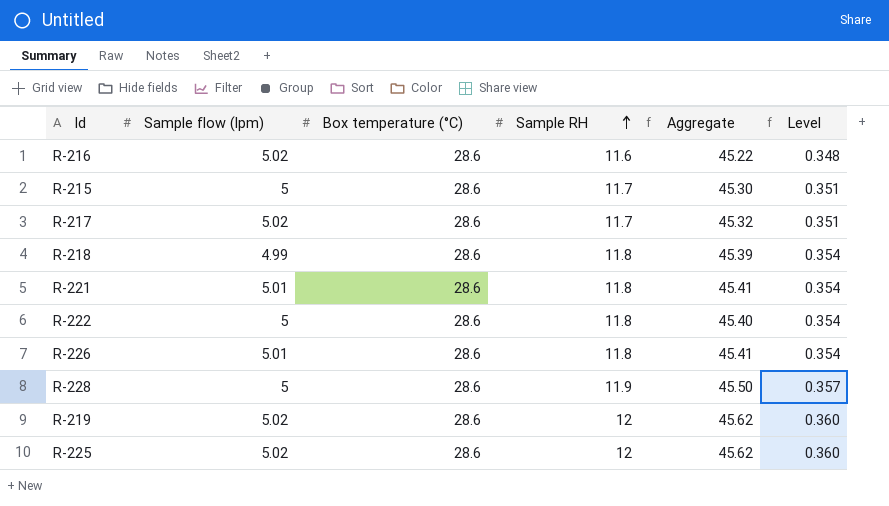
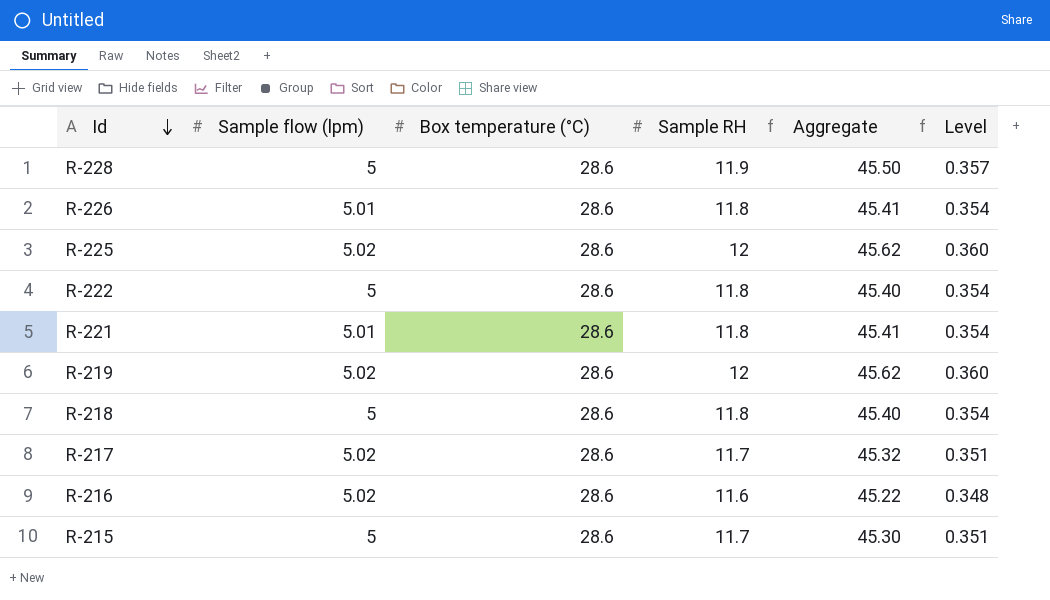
row order: Sample RH ascending -> Id descending
R-218 | Sample flow (lpm): 4.99 -> 5
R-218 | Aggregate: 45.39 -> 45.40

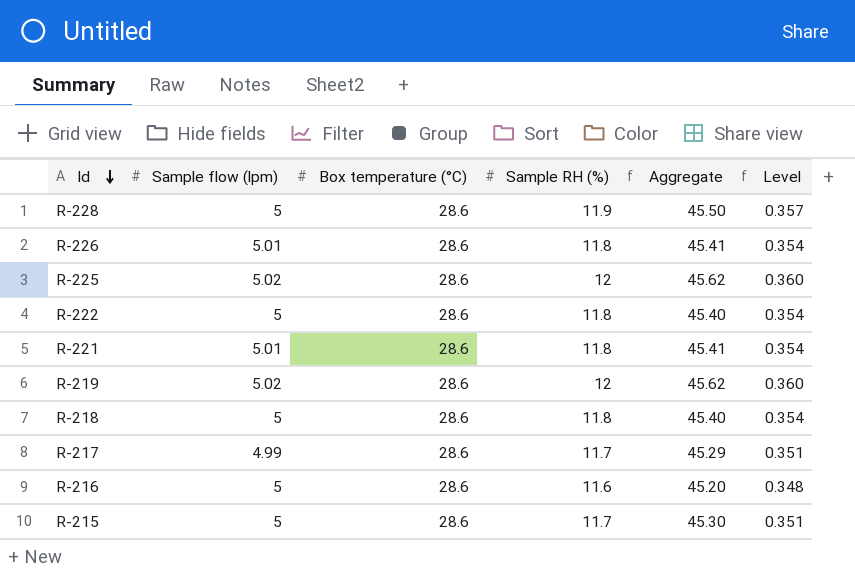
column name: Sample RH -> Sample RH (%)
R-217 | Sample flow (lpm): 5.02 -> 4.99
R-217 | Aggregate: 45.32 -> 45.29
R-216 | Sample flow (lpm): 5.02 -> 5
R-216 | Aggregate: 45.22 -> 45.20

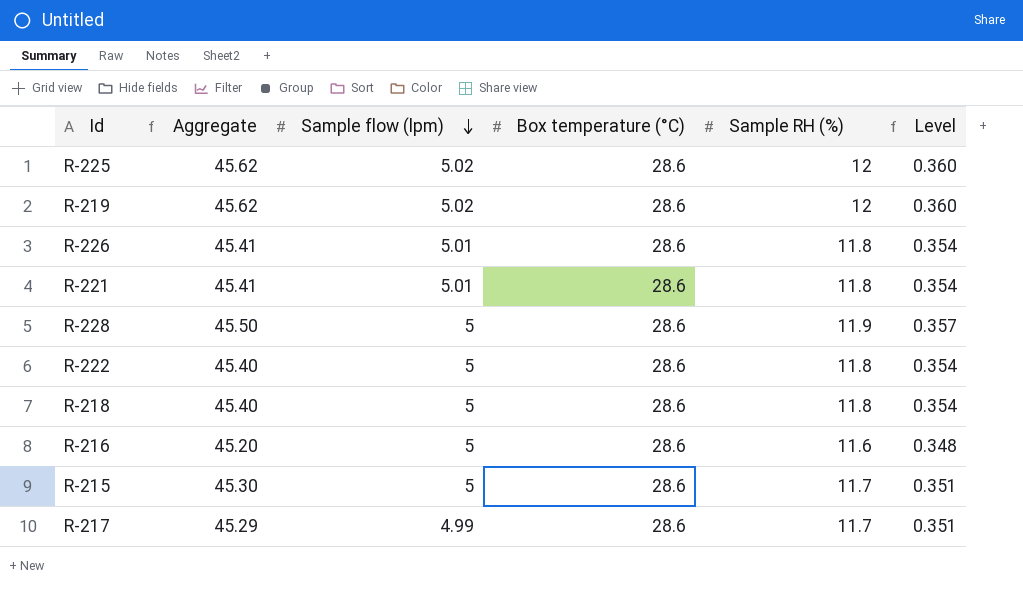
row order: Id descending -> Sample flow (lpm) descending
column Aggregate | position: 5 -> 2

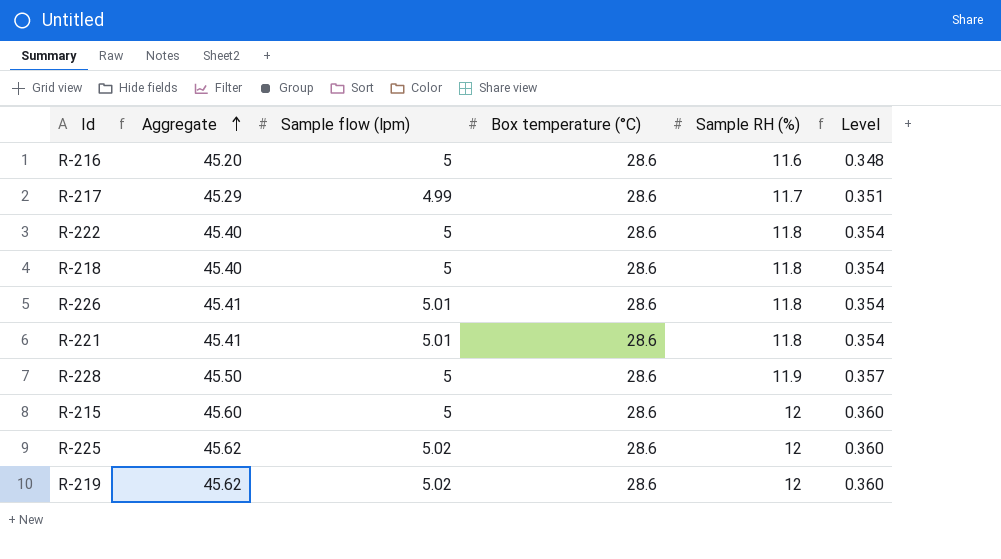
row order: Sample flow (lpm) descending -> Aggregate ascending
R-215 | Aggregate: 45.30 -> 45.60
R-215 | Sample RH (%): 11.7 -> 12
R-215 | Level: 0.351 -> 0.360

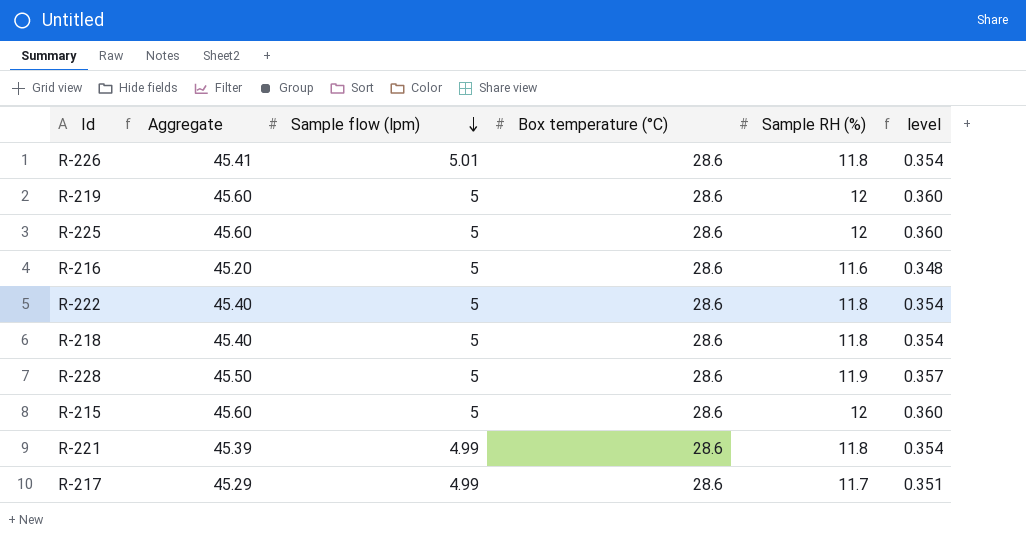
row order: Aggregate ascending -> Sample flow (lpm) descending
column name: Level -> level
R-219 | Aggregate: 45.62 -> 45.60
R-219 | Sample flow (lpm): 5.02 -> 5
R-225 | Aggregate: 45.62 -> 45.60
R-225 | Sample flow (lpm): 5.02 -> 5
R-221 | Aggregate: 45.41 -> 45.39
R-221 | Sample flow (lpm): 5.01 -> 4.99

